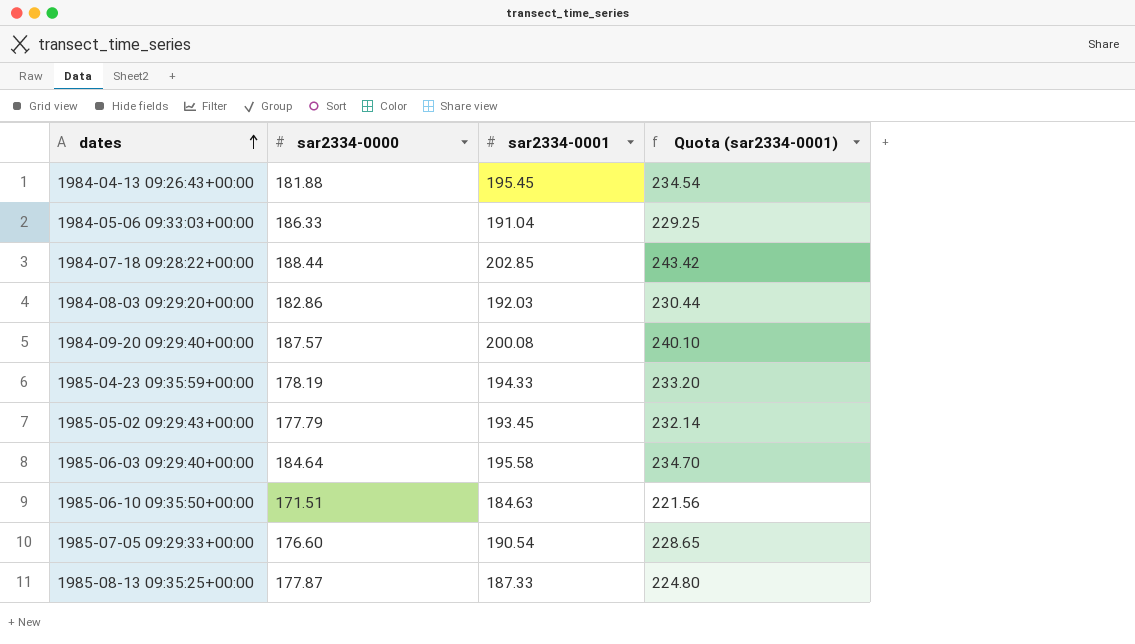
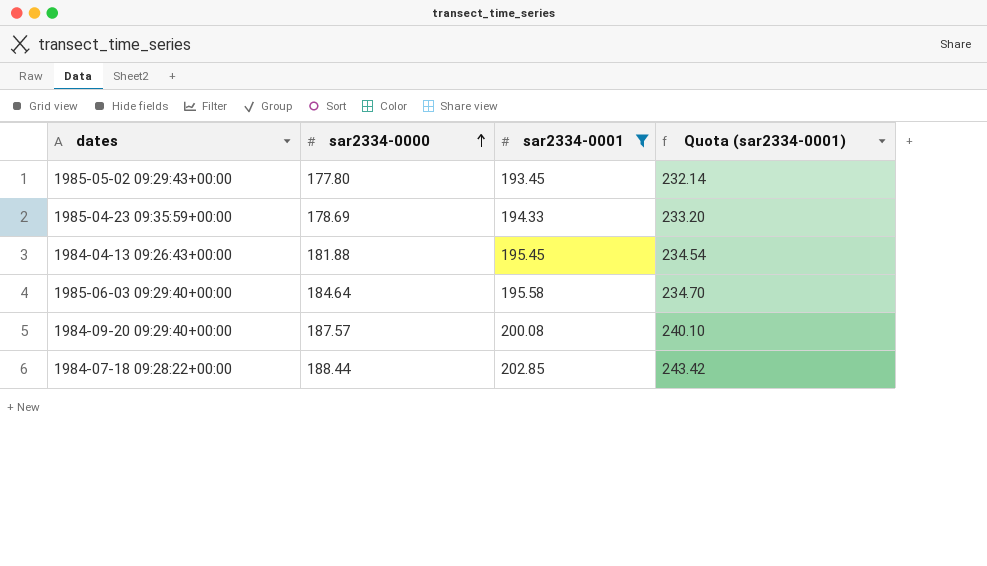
filter: none -> sar2334-0001 >= 193.45
row order: dates ascending -> sar2334-0000 ascending
1985-05-02 09:29:43+00:00 | sar2334-0000: 177.79 -> 177.80
1985-04-23 09:35:59+00:00 | sar2334-0000: 178.19 -> 178.69

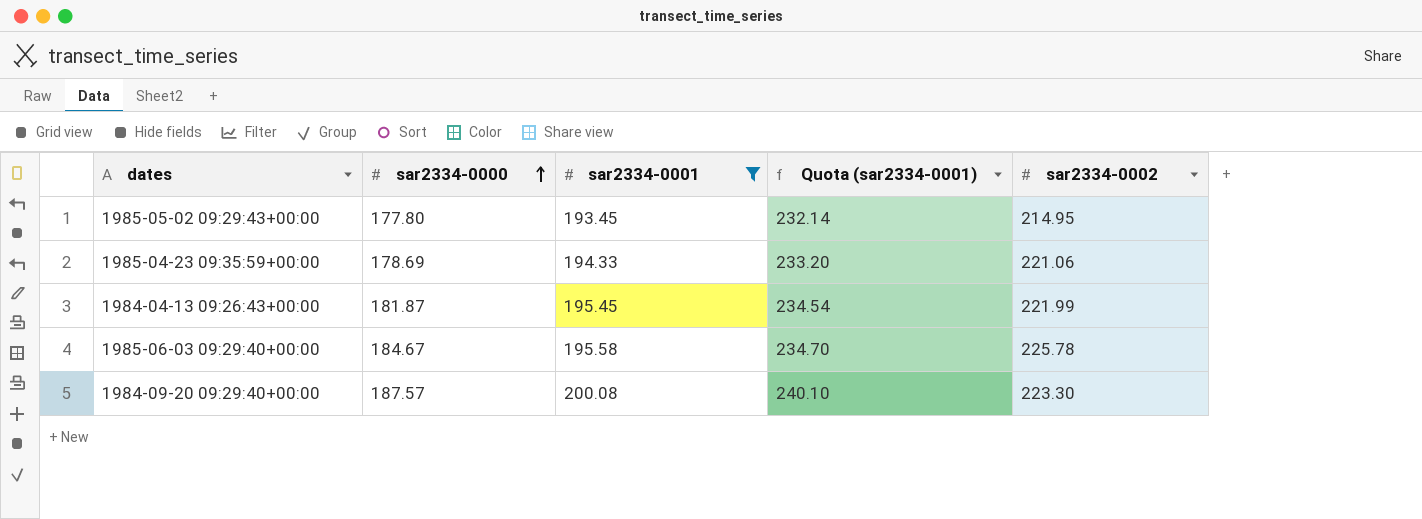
column sar2334-0002 | position: none -> 5
row 1984-07-18 09:28:22+00:00: 188.44 | 202.85 | 243.42 -> none
1984-04-13 09:26:43+00:00 | sar2334-0000: 181.88 -> 181.87
1985-06-03 09:29:40+00:00 | sar2334-0000: 184.64 -> 184.67

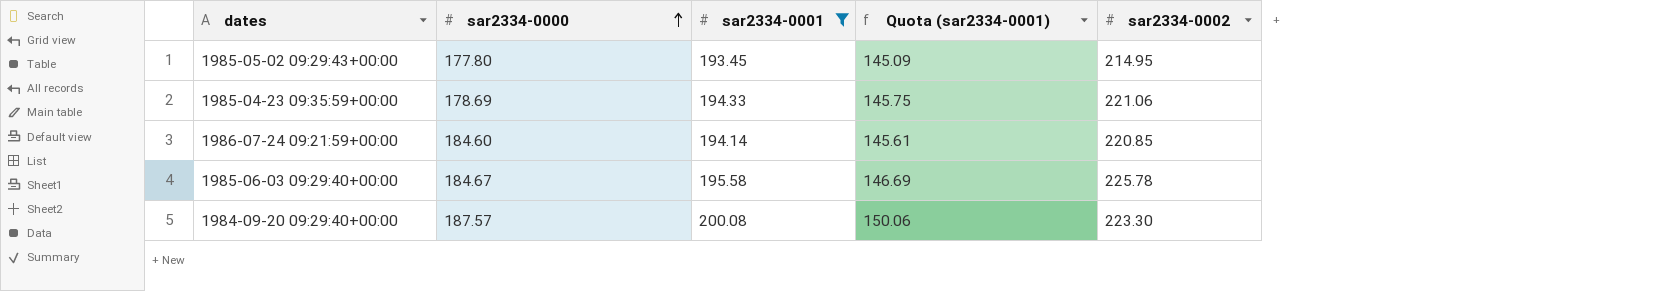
column Quota (sar2334-0001) | formula: [sar2334-0001] * 1.2 -> [sar2334-0001] * 0.75
row 1984-04-13 09:26:43+00:00: 181.87 | 195.45 | 234.54 | 221.99 -> none
row 1986-07-24 09:21:59+00:00: none -> 184.60 | 194.14 | 145.61 | 220.85

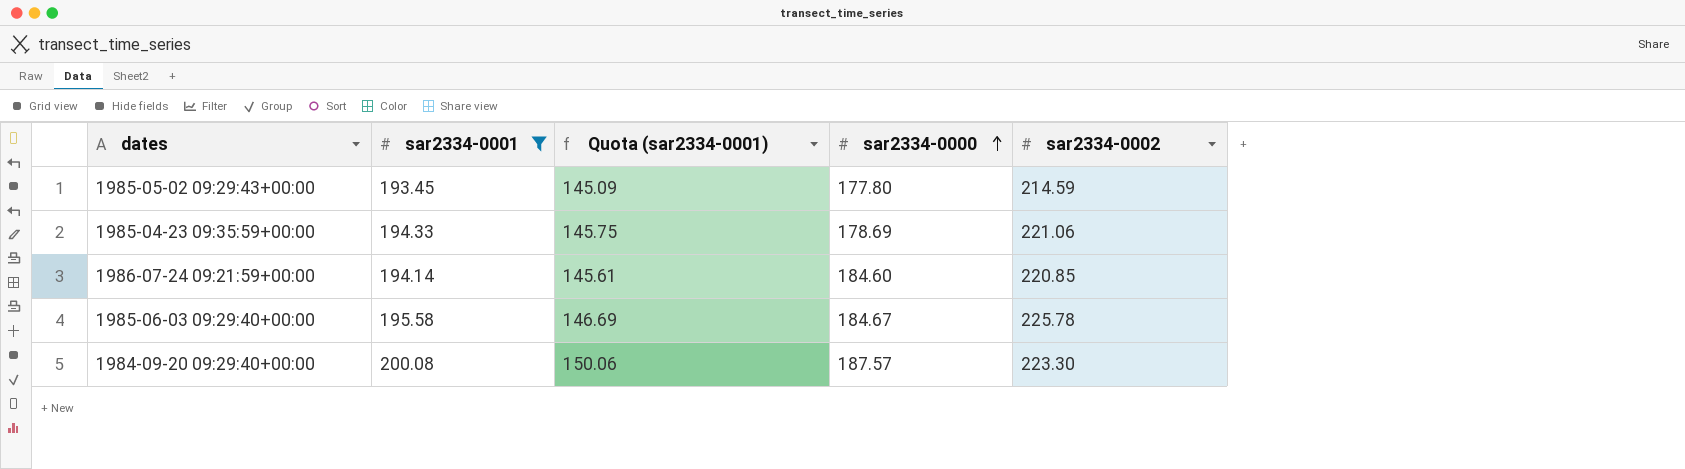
column sar2334-0000 | position: 2 -> 4
1985-05-02 09:29:43+00:00 | sar2334-0002: 214.95 -> 214.59

